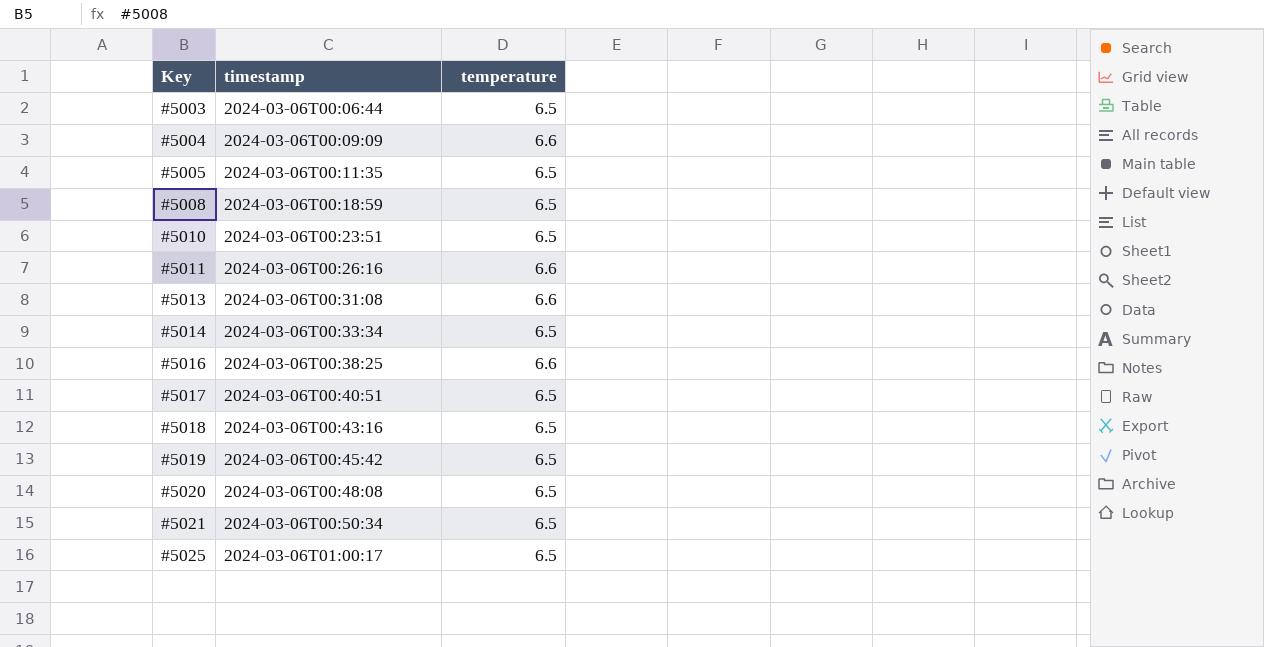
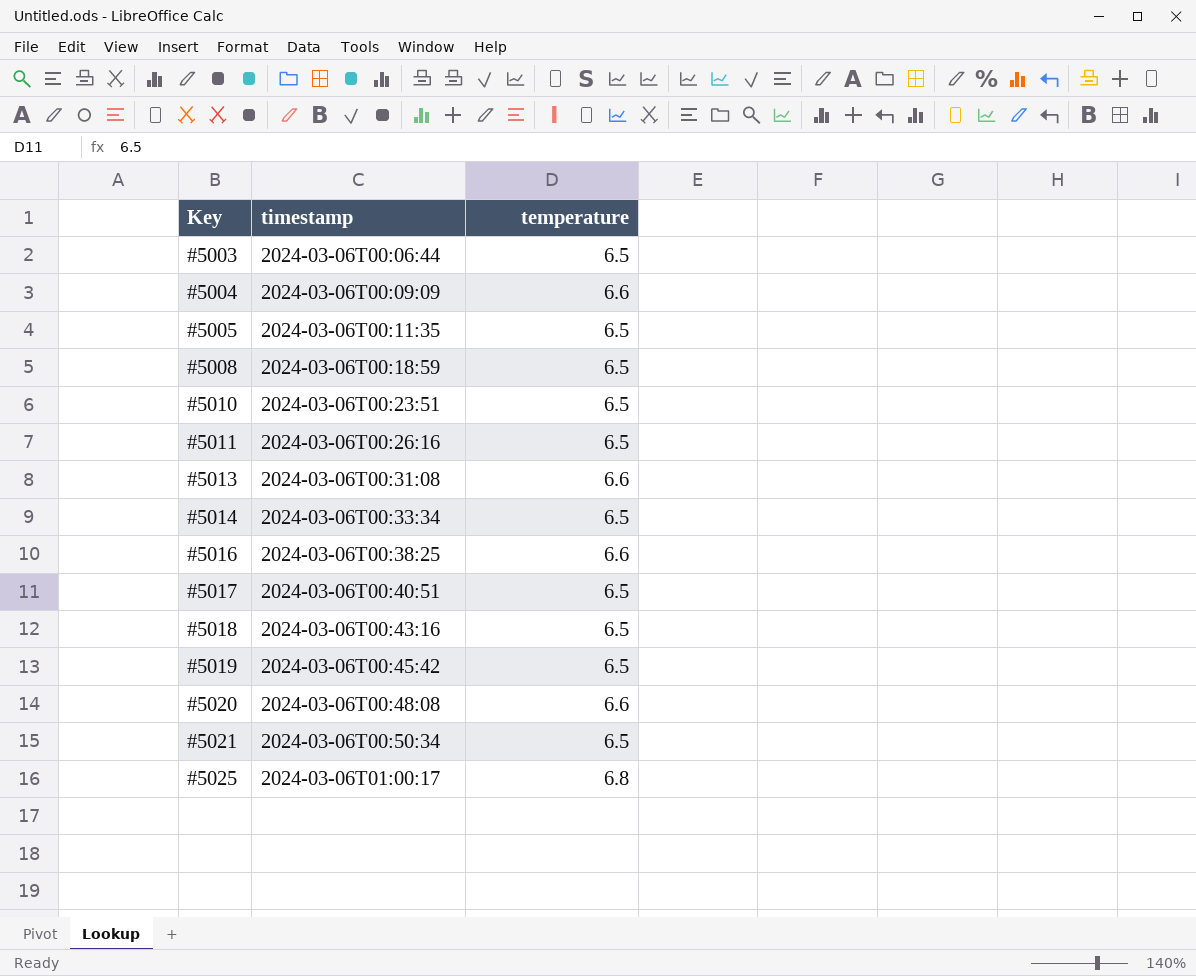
#5011 | temperature: 6.6 -> 6.5
#5020 | temperature: 6.5 -> 6.6
#5025 | temperature: 6.5 -> 6.8

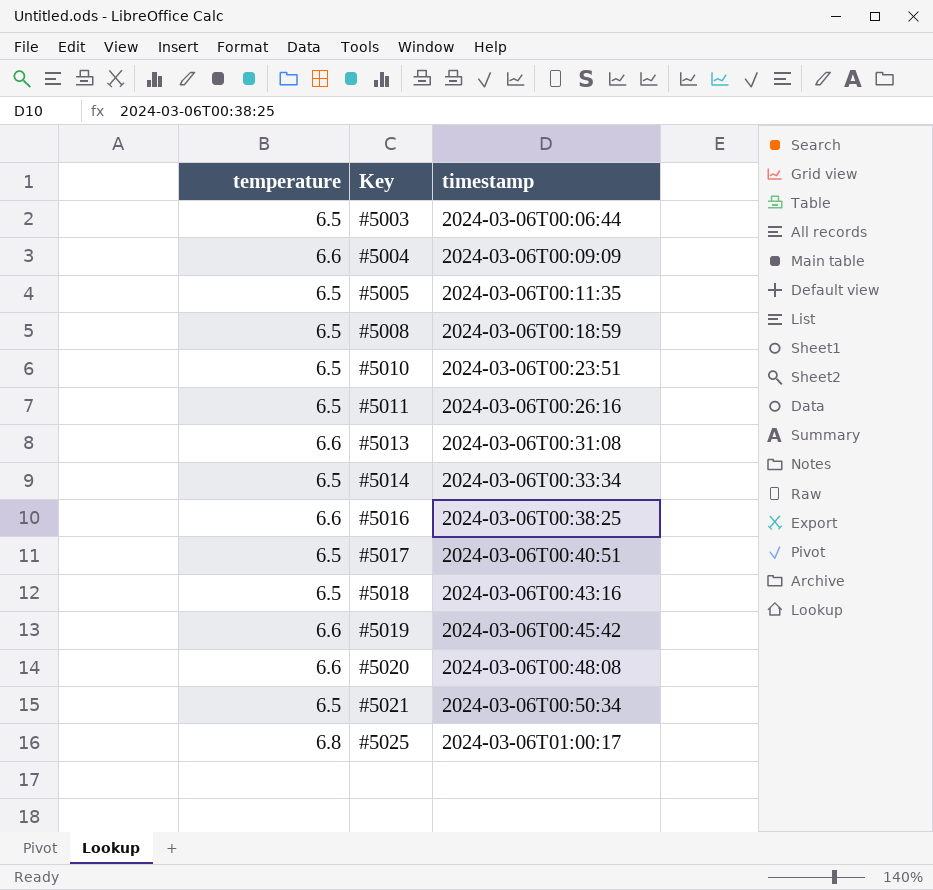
column temperature | position: 3 -> 1
#5019 | temperature: 6.5 -> 6.6

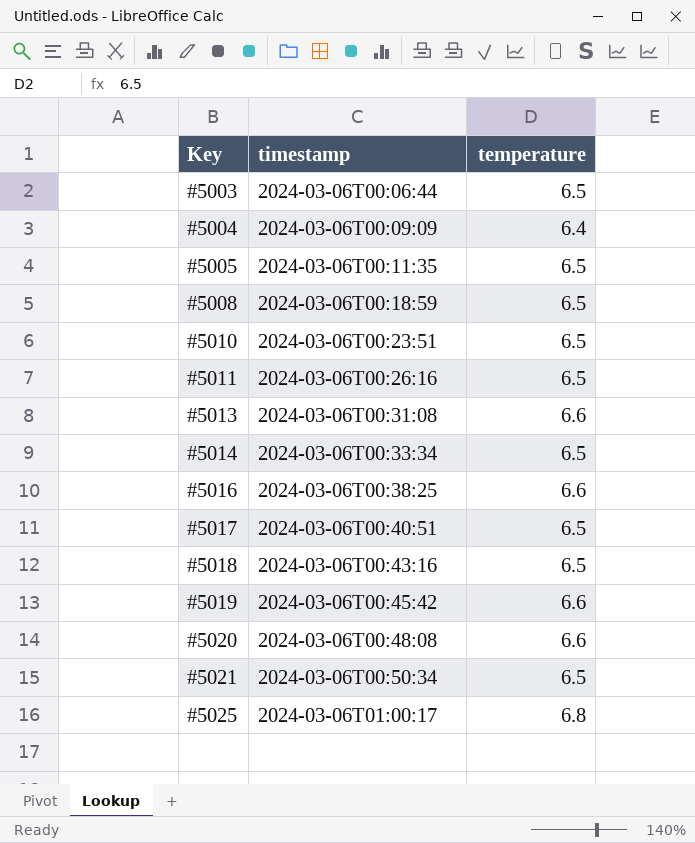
column temperature | position: 1 -> 3
#5004 | temperature: 6.6 -> 6.4

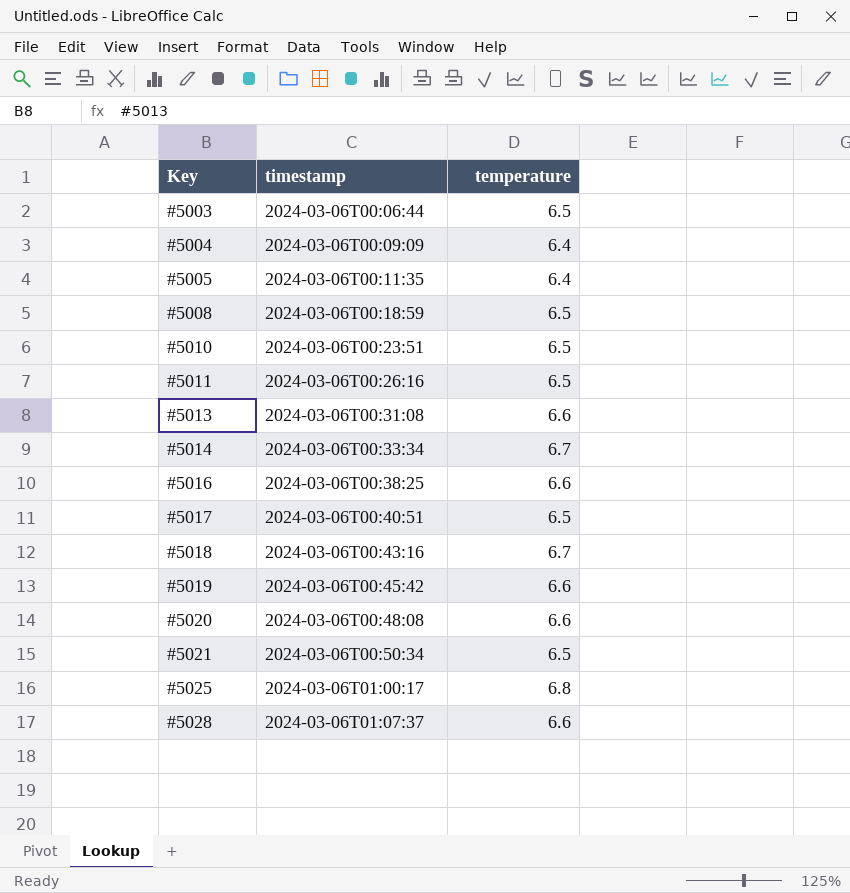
#5005 | temperature: 6.5 -> 6.4
#5014 | temperature: 6.5 -> 6.7
#5018 | temperature: 6.5 -> 6.7
row #5028: none -> 2024-03-06T01:07:37 | 6.6

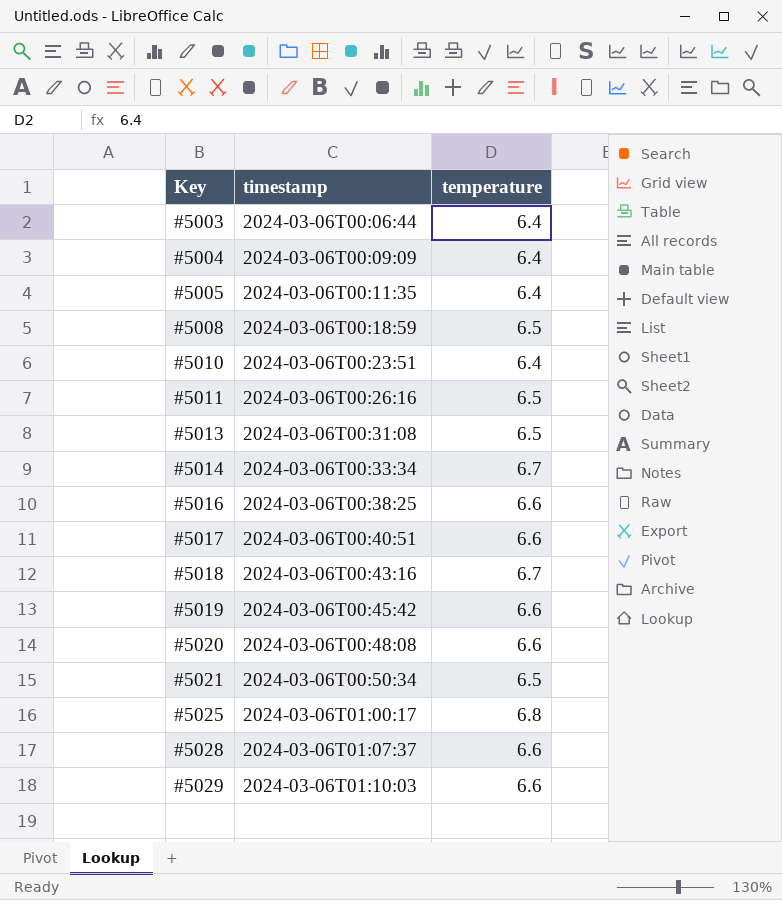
#5003 | temperature: 6.5 -> 6.4
#5010 | temperature: 6.5 -> 6.4
#5013 | temperature: 6.6 -> 6.5
#5017 | temperature: 6.5 -> 6.6
row #5029: none -> 2024-03-06T01:10:03 | 6.6

